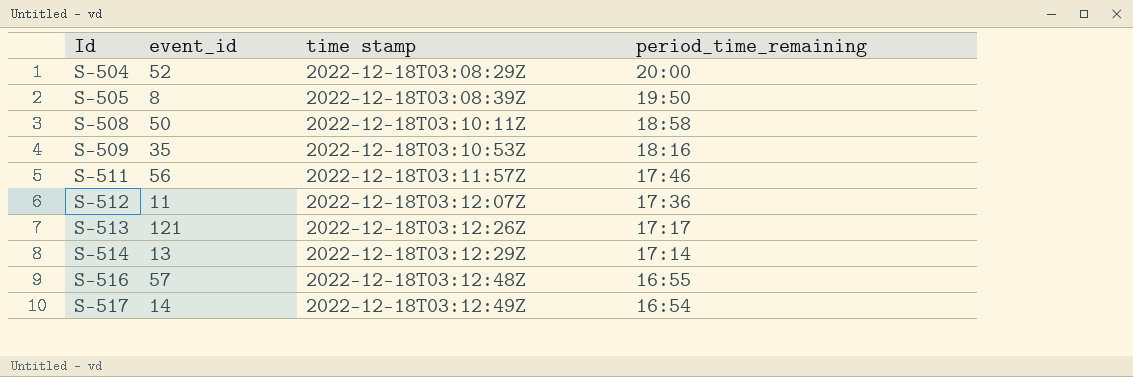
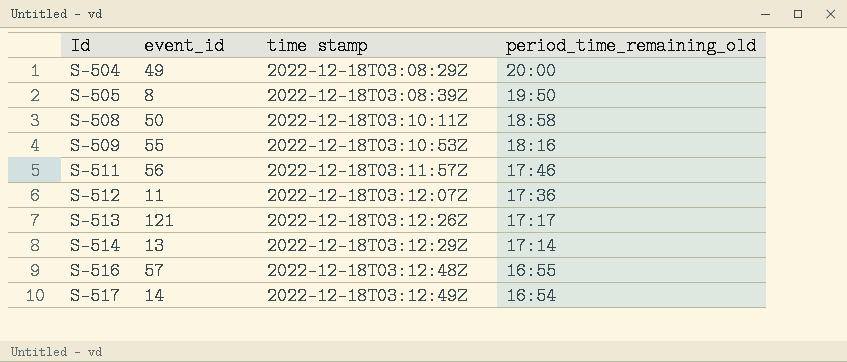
column name: period_time_remaining -> period_time_remaining_old
S-504 | event_id: 52 -> 49
S-509 | event_id: 35 -> 55

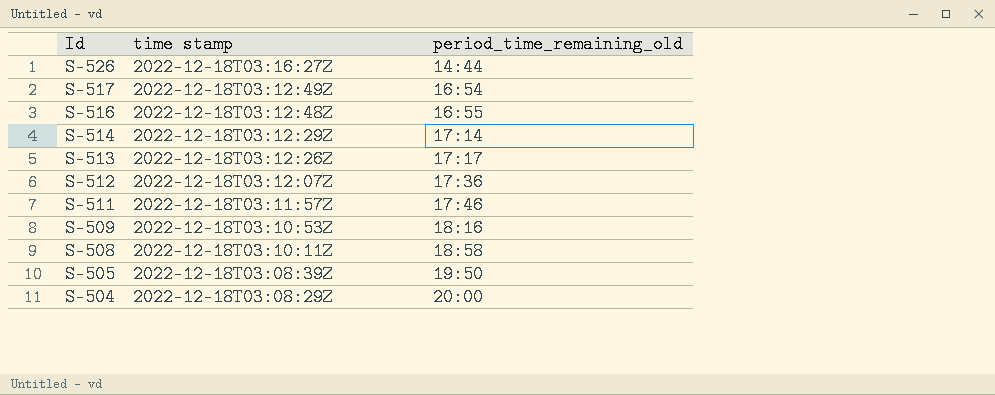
row order: Id ascending -> Id descending
column event_id | position: 2 -> none
row S-526: none -> 2022-12-18T03:16:27Z | 14:44

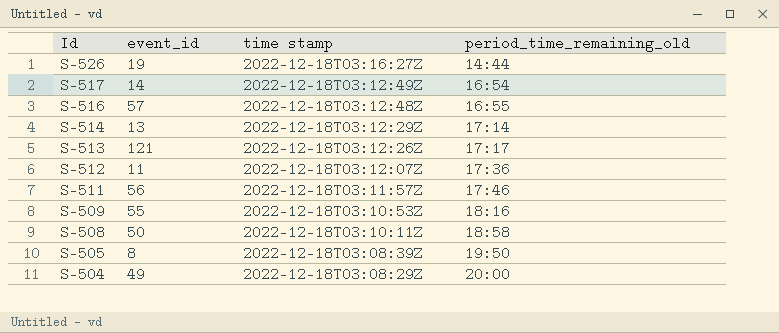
column event_id | position: none -> 2

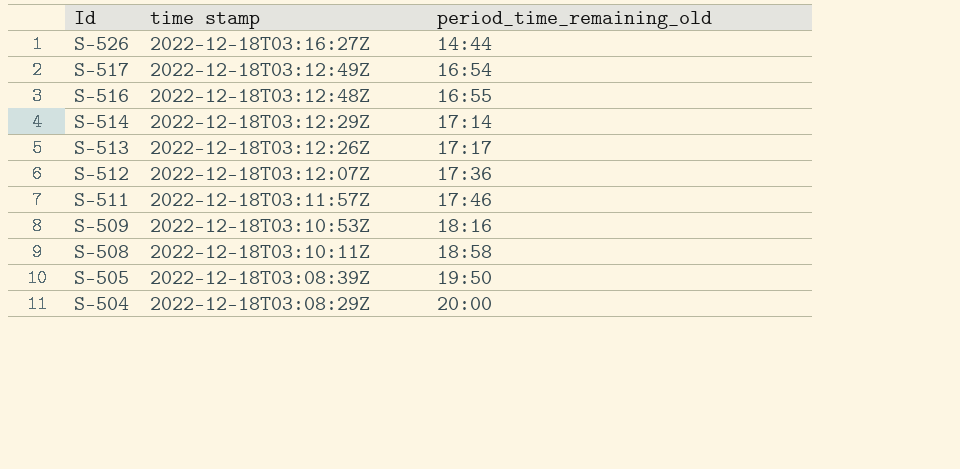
column event_id | position: 2 -> none

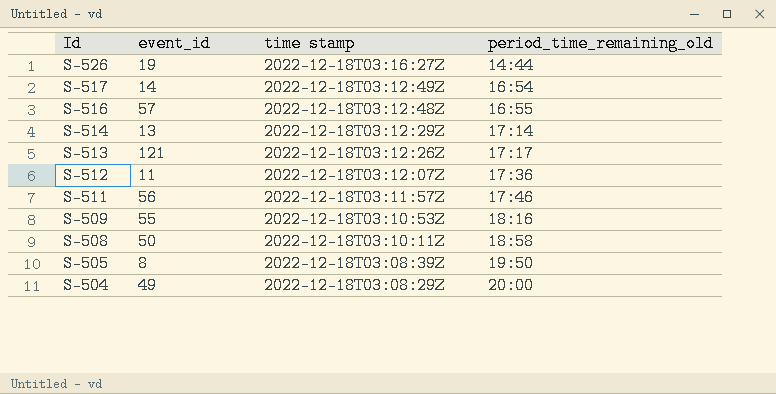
column event_id | position: none -> 2

